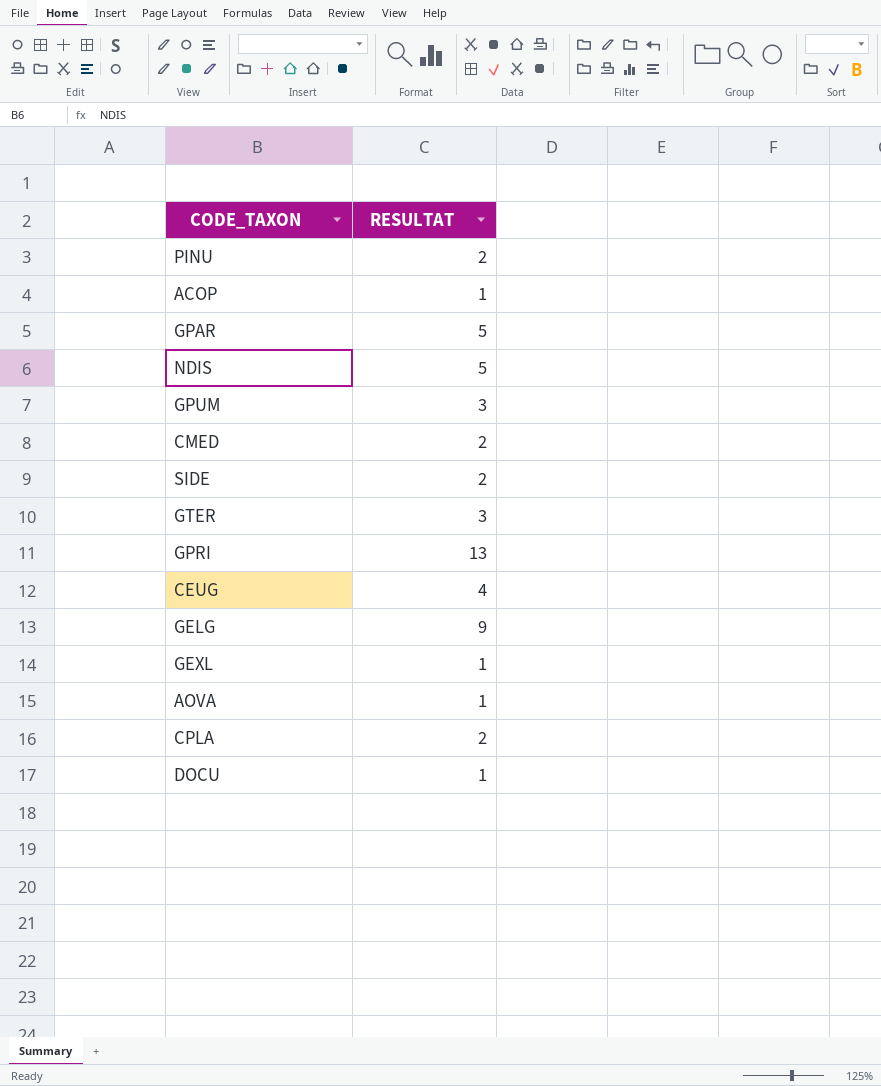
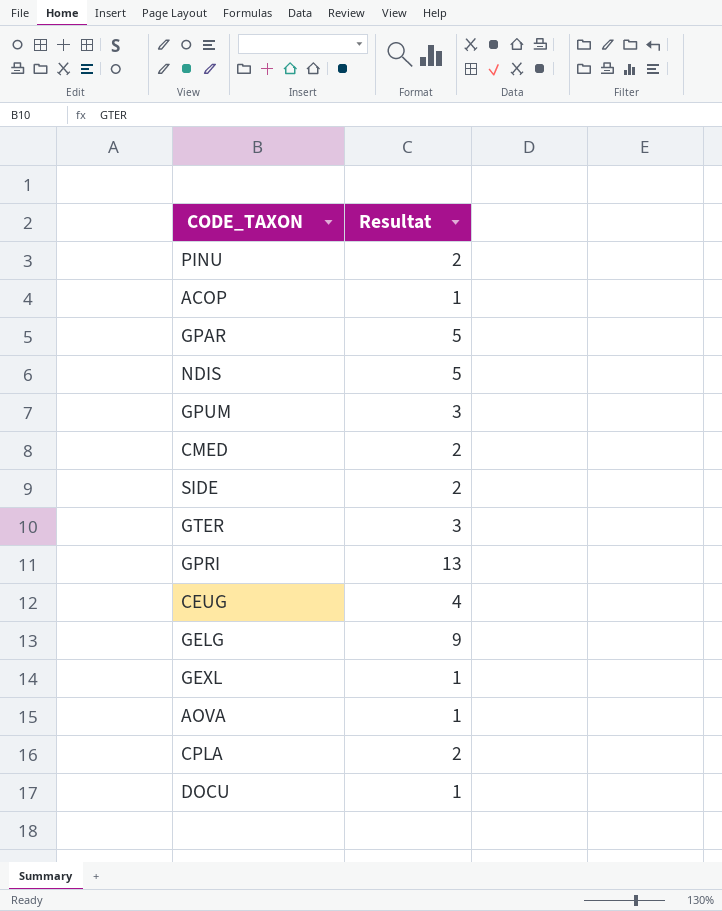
column name: RESULTAT -> Resultat

